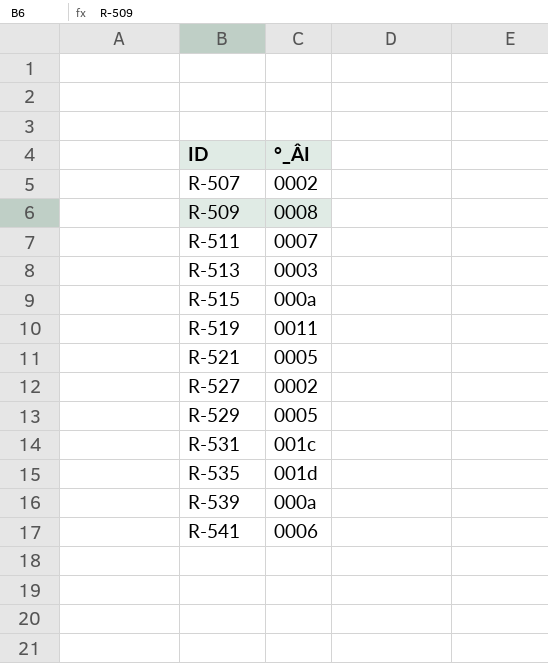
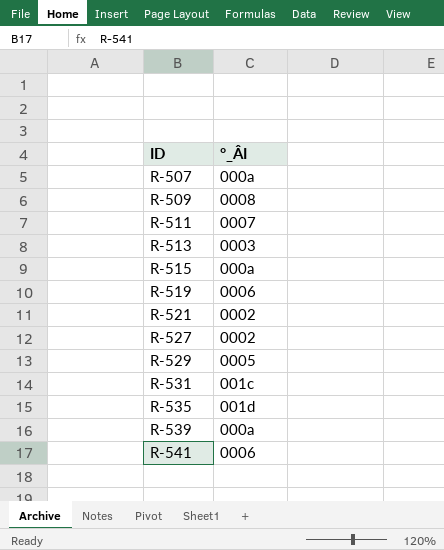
R-507 | °_ÂI: 0002 -> 000a
R-519 | °_ÂI: 0011 -> 0006
R-521 | °_ÂI: 0005 -> 0002

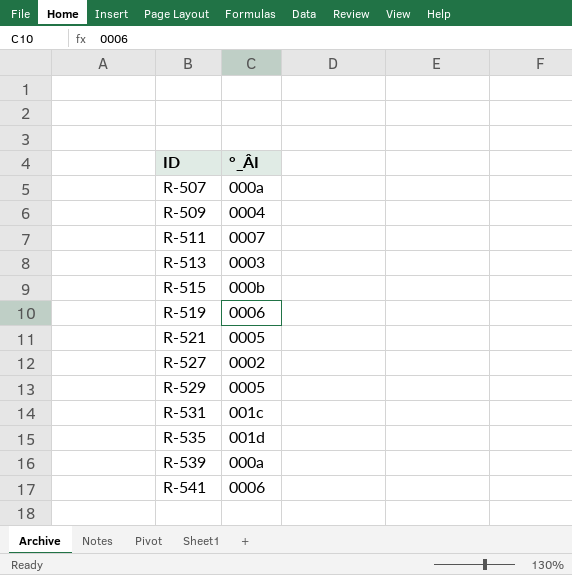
R-509 | °_ÂI: 0008 -> 0004
R-515 | °_ÂI: 000a -> 000b
R-521 | °_ÂI: 0002 -> 0005

